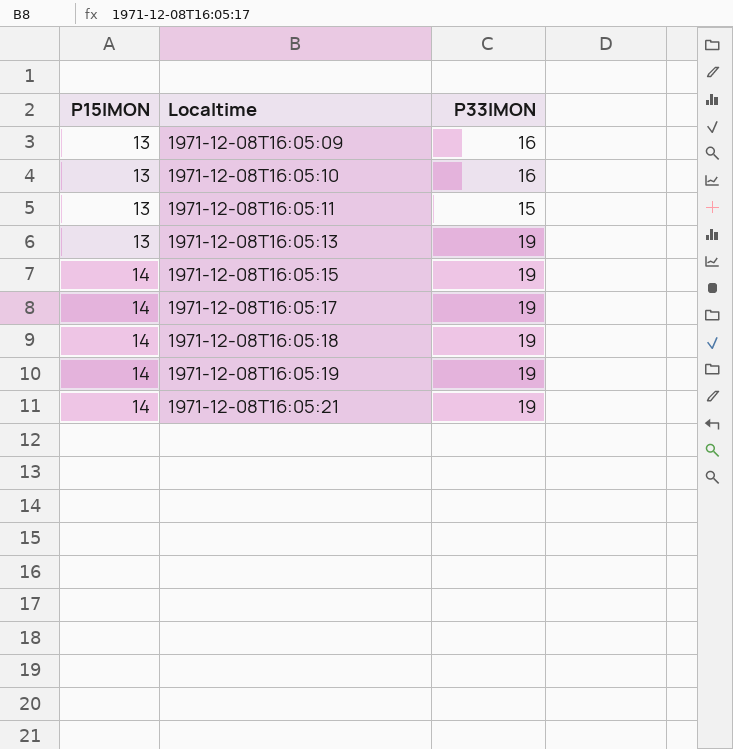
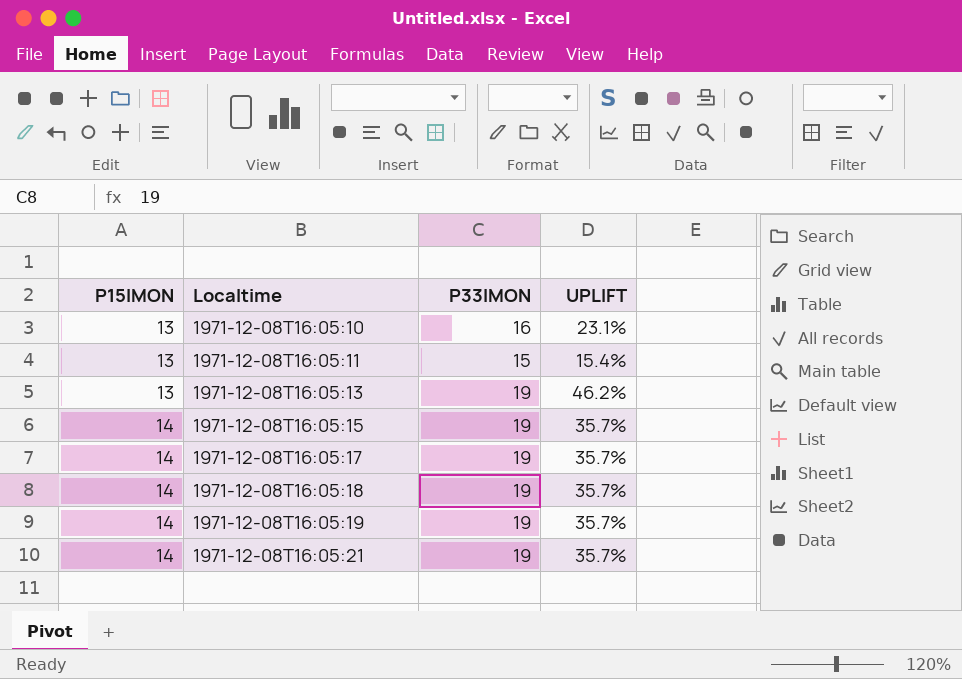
column UPLIFT | formula: none -> ([P33IMON] - [P15IMON]) / [P15IMON]
row 1971-12-08T16:05:09: 13 | 16 -> none

